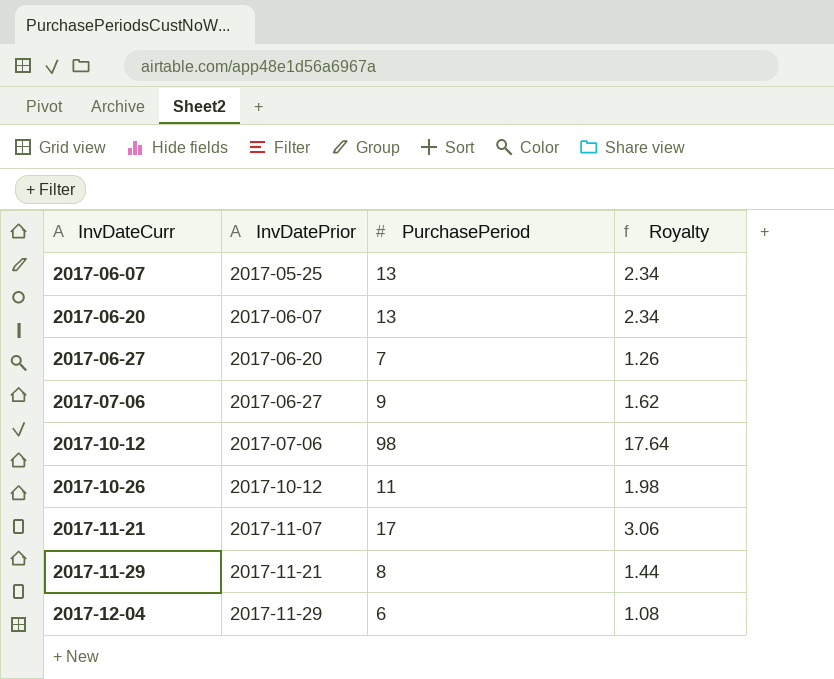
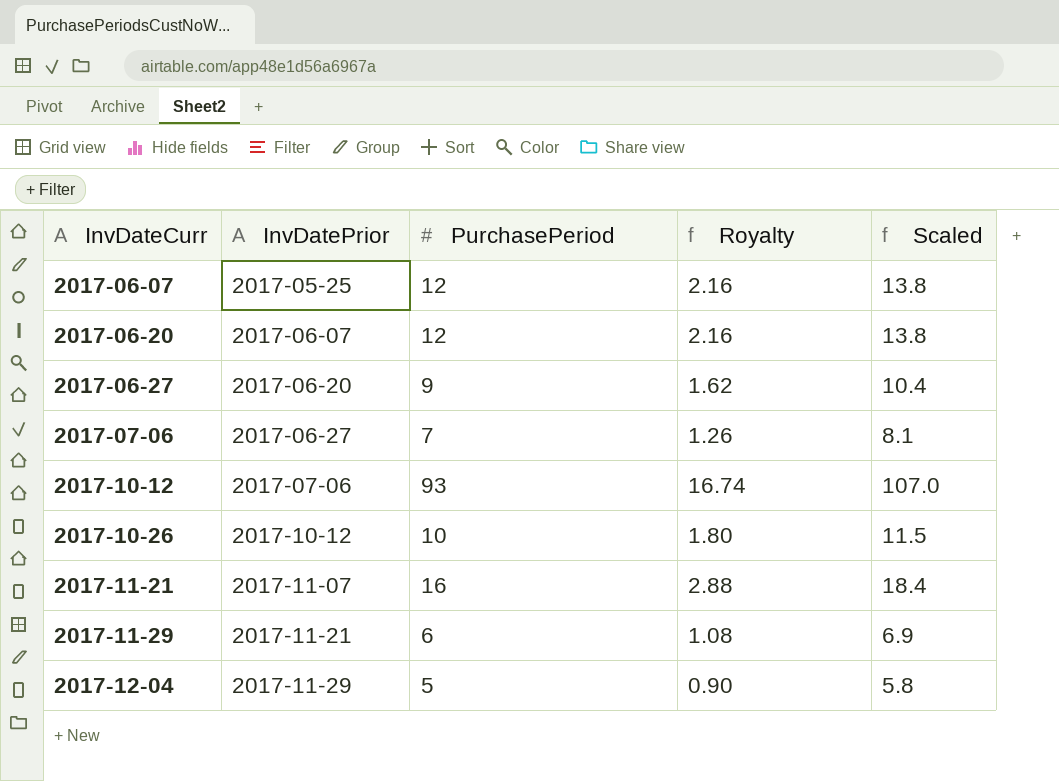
column Scaled | formula: none -> [PurchasePeriod] * 1.15
2017-06-07 | PurchasePeriod: 13 -> 12
2017-06-07 | Royalty: 2.34 -> 2.16
2017-06-20 | PurchasePeriod: 13 -> 12
2017-06-20 | Royalty: 2.34 -> 2.16
2017-06-27 | PurchasePeriod: 7 -> 9
2017-06-27 | Royalty: 1.26 -> 1.62
2017-07-06 | PurchasePeriod: 9 -> 7
2017-07-06 | Royalty: 1.62 -> 1.26
2017-10-12 | PurchasePeriod: 98 -> 93
2017-10-12 | Royalty: 17.64 -> 16.74
2017-10-26 | PurchasePeriod: 11 -> 10
2017-10-26 | Royalty: 1.98 -> 1.80
2017-11-21 | PurchasePeriod: 17 -> 16
2017-11-21 | Royalty: 3.06 -> 2.88
2017-11-29 | PurchasePeriod: 8 -> 6
2017-11-29 | Royalty: 1.44 -> 1.08
2017-12-04 | PurchasePeriod: 6 -> 5
2017-12-04 | Royalty: 1.08 -> 0.90

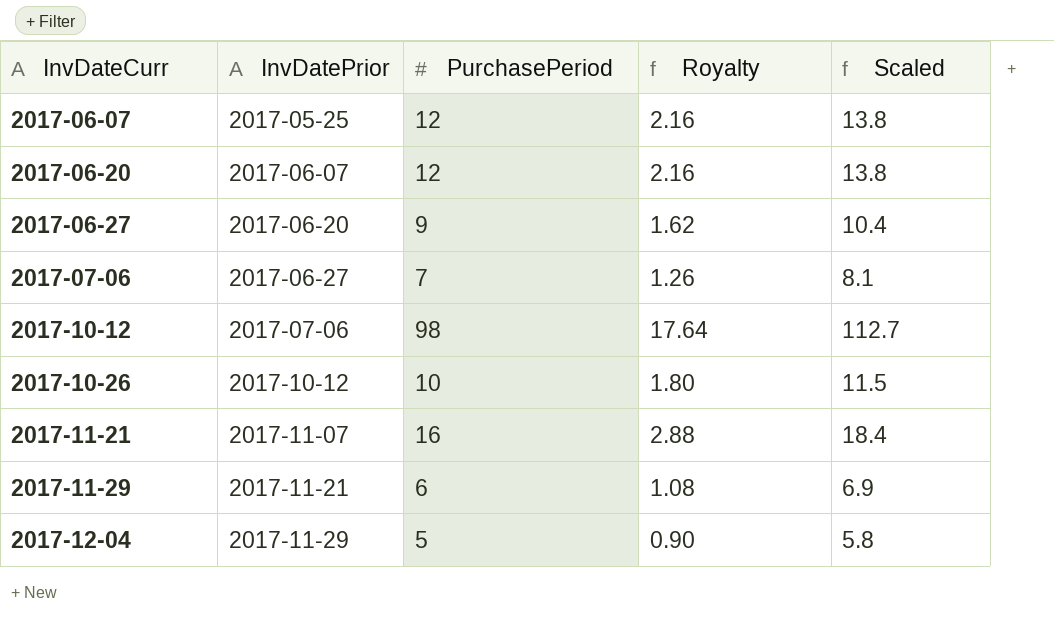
2017-10-12 | PurchasePeriod: 93 -> 98
2017-10-12 | Royalty: 16.74 -> 17.64
2017-10-12 | Scaled: 107.0 -> 112.7

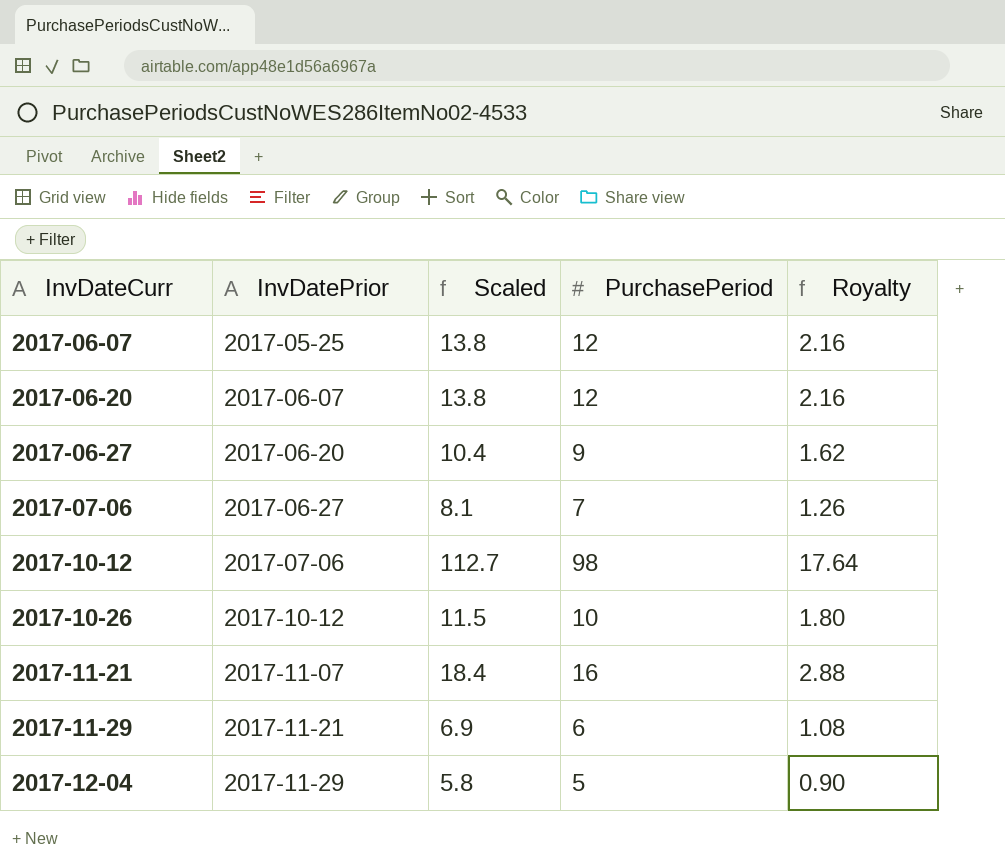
column Scaled | position: 5 -> 3

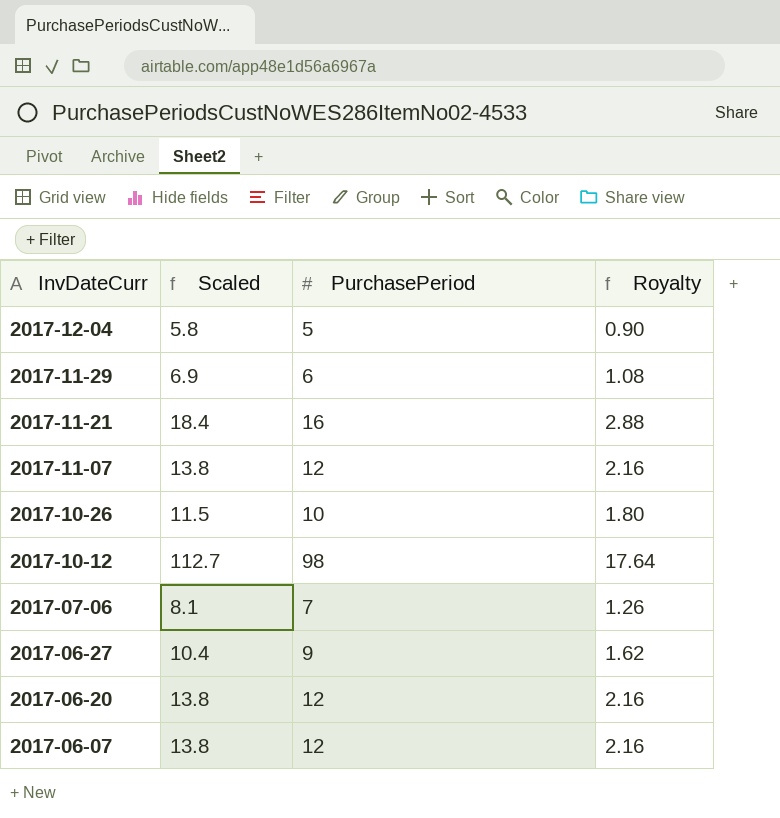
row order: InvDateCurr ascending -> InvDateCurr descending
column InvDatePrior | position: 2 -> none
row 2017-11-07: none -> 13.8 | 12 | 2.16

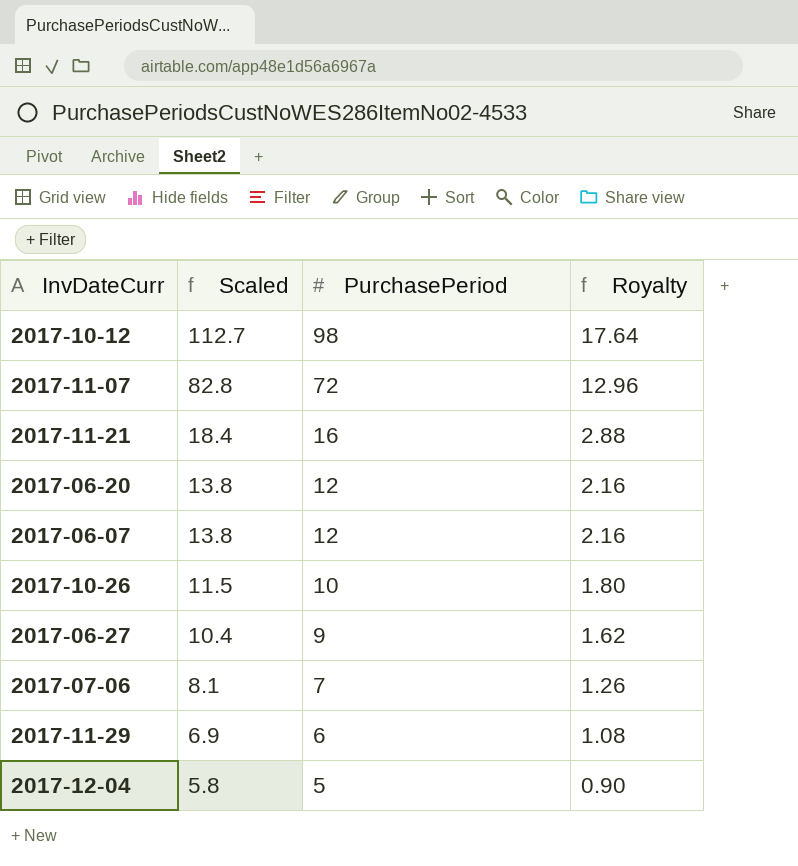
row order: InvDateCurr descending -> Scaled descending
2017-11-07 | Scaled: 13.8 -> 82.8
2017-11-07 | PurchasePeriod: 12 -> 72
2017-11-07 | Royalty: 2.16 -> 12.96

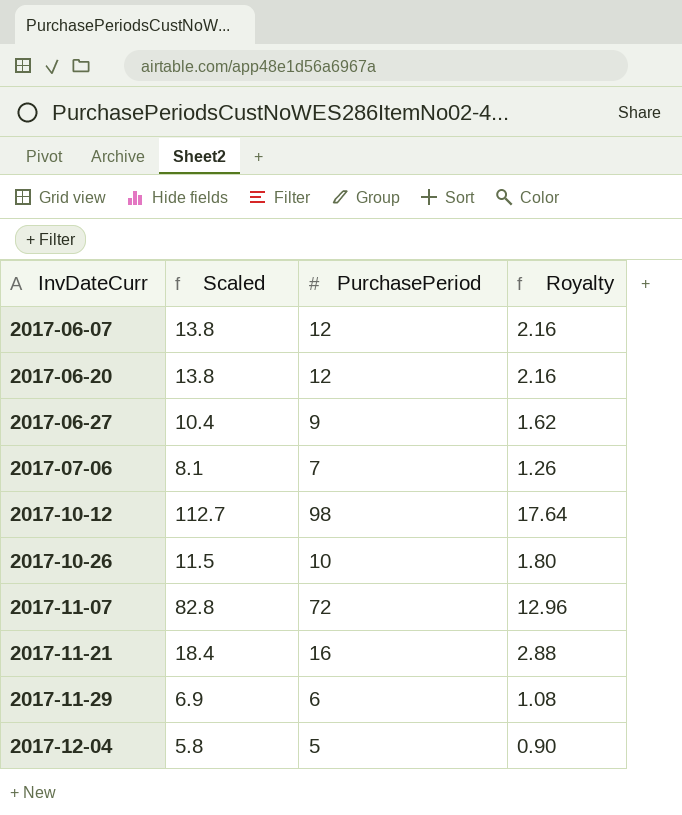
row order: Scaled descending -> InvDateCurr ascending

